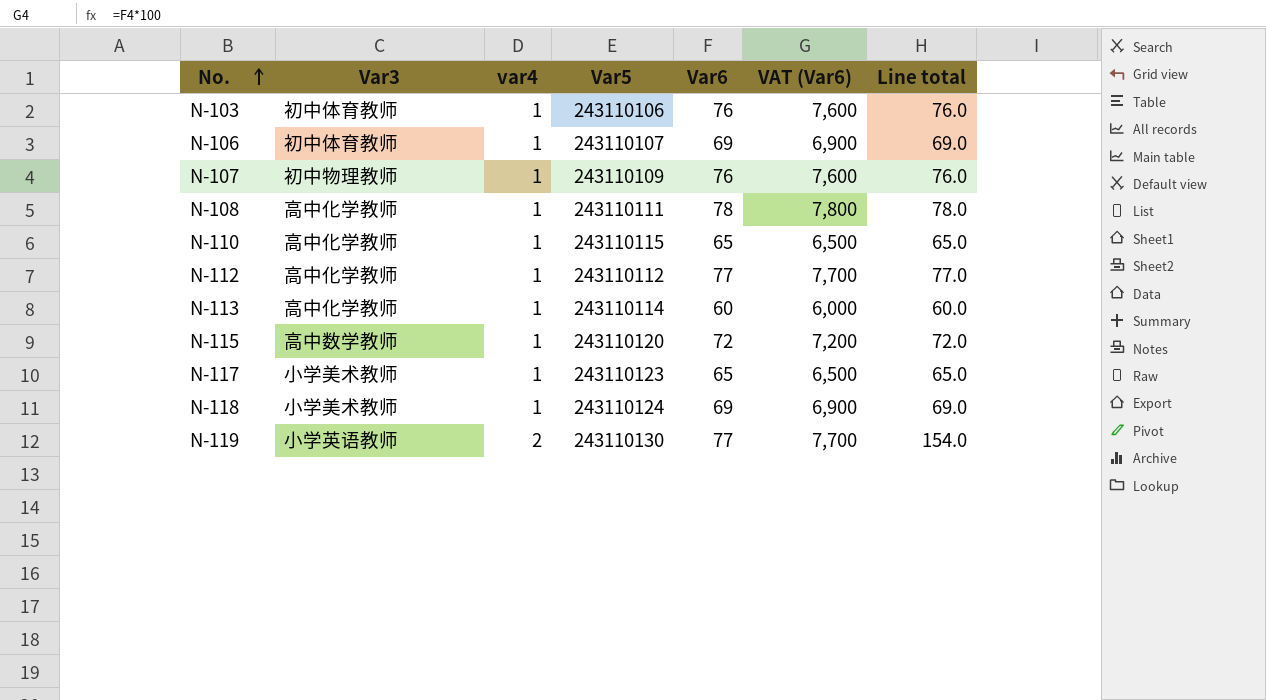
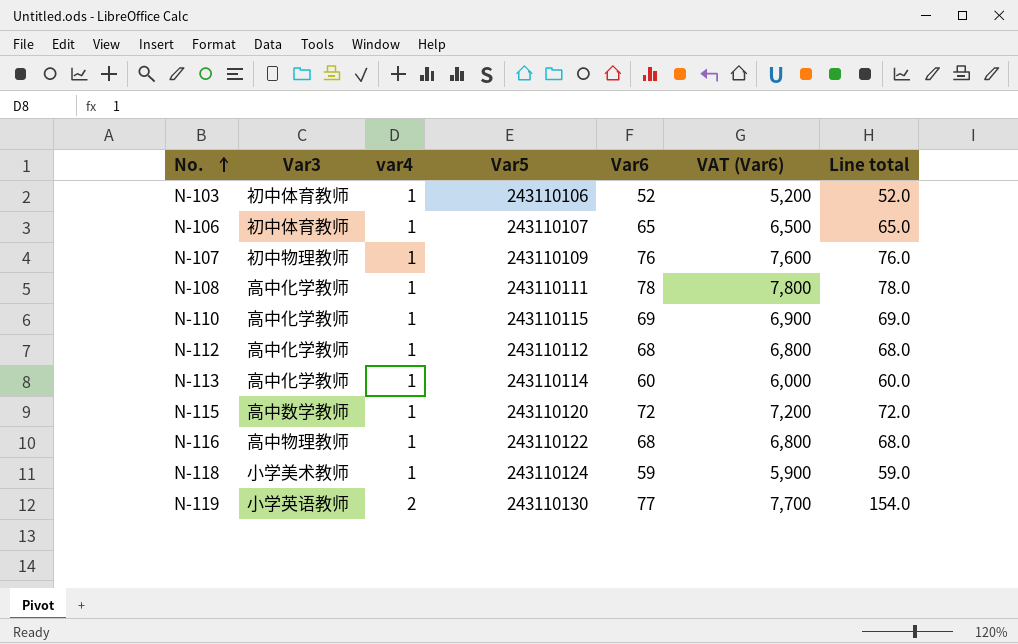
row N-117: 小学美术教师 | 1 | 243110123 | 65 | 6,500 | 65.0 -> none
N-103 | Var6: 76 -> 52
N-103 | VAT (Var6): 7,600 -> 5,200
N-103 | Line total: 76.0 -> 52.0
N-106 | Var6: 69 -> 65
N-106 | VAT (Var6): 6,900 -> 6,500
N-106 | Line total: 69.0 -> 65.0
N-110 | Var6: 65 -> 69
N-110 | VAT (Var6): 6,500 -> 6,900
N-110 | Line total: 65.0 -> 69.0
N-112 | Var6: 77 -> 68
N-112 | VAT (Var6): 7,700 -> 6,800
N-112 | Line total: 77.0 -> 68.0
row N-116: none -> 高中物理教师 | 1 | 243110122 | 68 | 6,800 | 68.0
N-118 | Var6: 69 -> 59
N-118 | VAT (Var6): 6,900 -> 5,900
N-118 | Line total: 69.0 -> 59.0

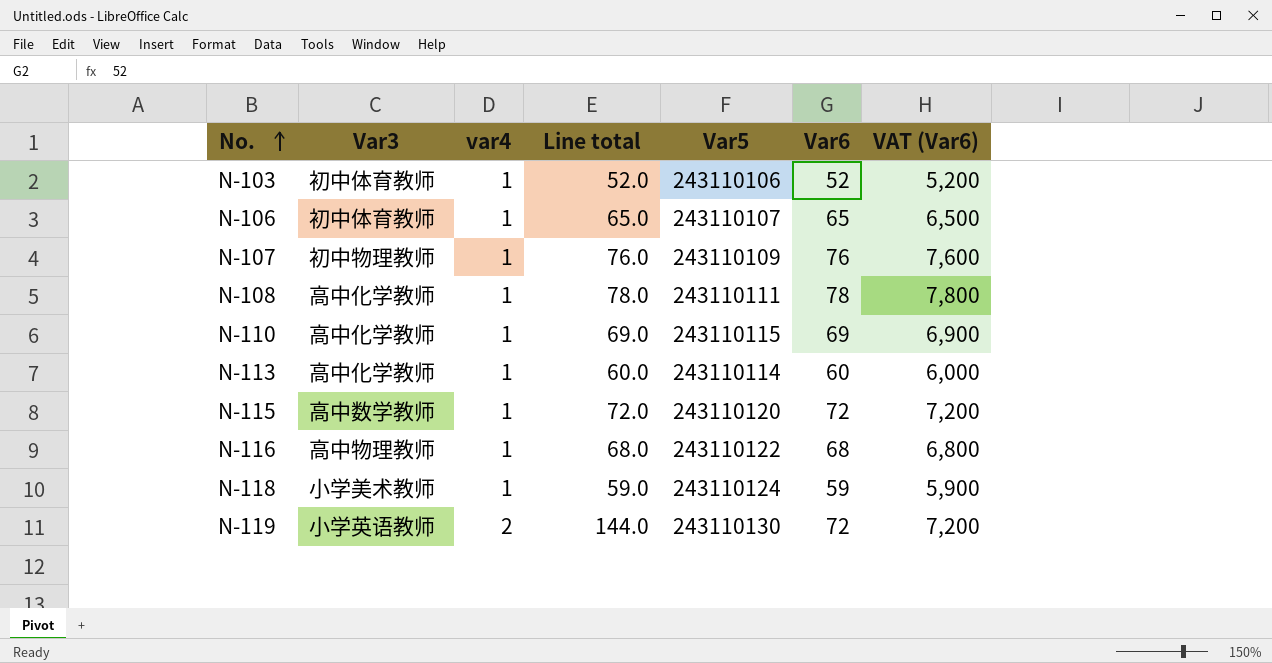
column Line total | position: 7 -> 4
row N-112: 高中化学教师 | 1 | 243110112 | 68 | 6,800 | 68.0 -> none
N-119 | Line total: 154.0 -> 144.0
N-119 | Var6: 77 -> 72
N-119 | VAT (Var6): 7,700 -> 7,200

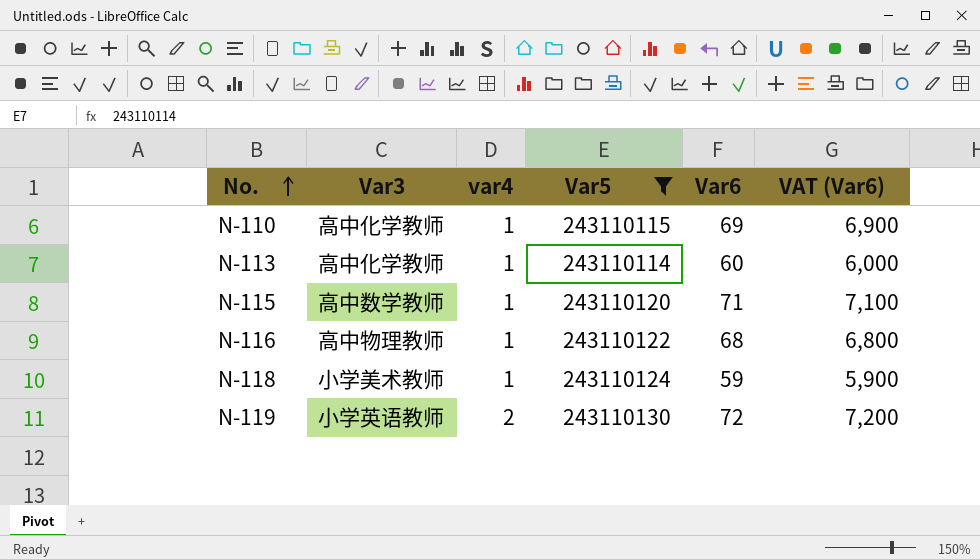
filter: none -> Var5 >= 243110114
column Line total | formula: [var4] * [Var6] -> none
N-115 | Var6: 72 -> 71
N-115 | VAT (Var6): 7,200 -> 7,100

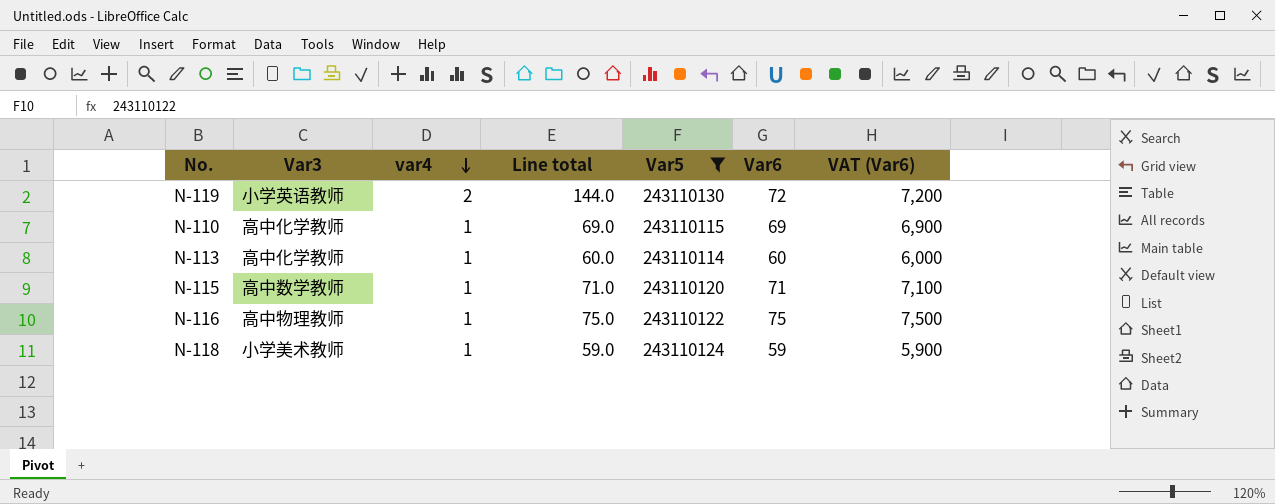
row order: No. ascending -> var4 descending
column Line total | formula: none -> [var4] * [Var6]
N-116 | Var6: 68 -> 75
N-116 | VAT (Var6): 6,800 -> 7,500

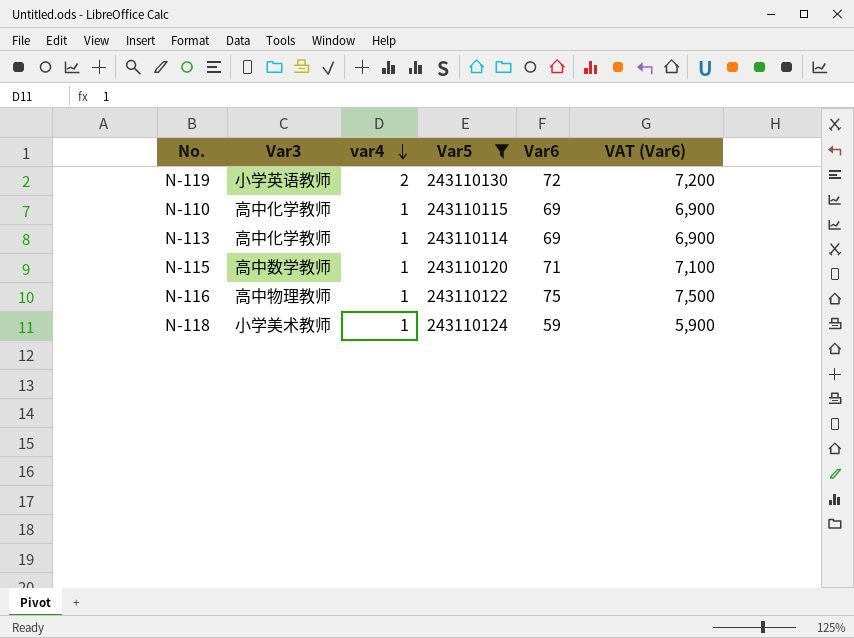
column Line total | formula: [var4] * [Var6] -> none
N-113 | Var6: 60 -> 69
N-113 | VAT (Var6): 6,000 -> 6,900

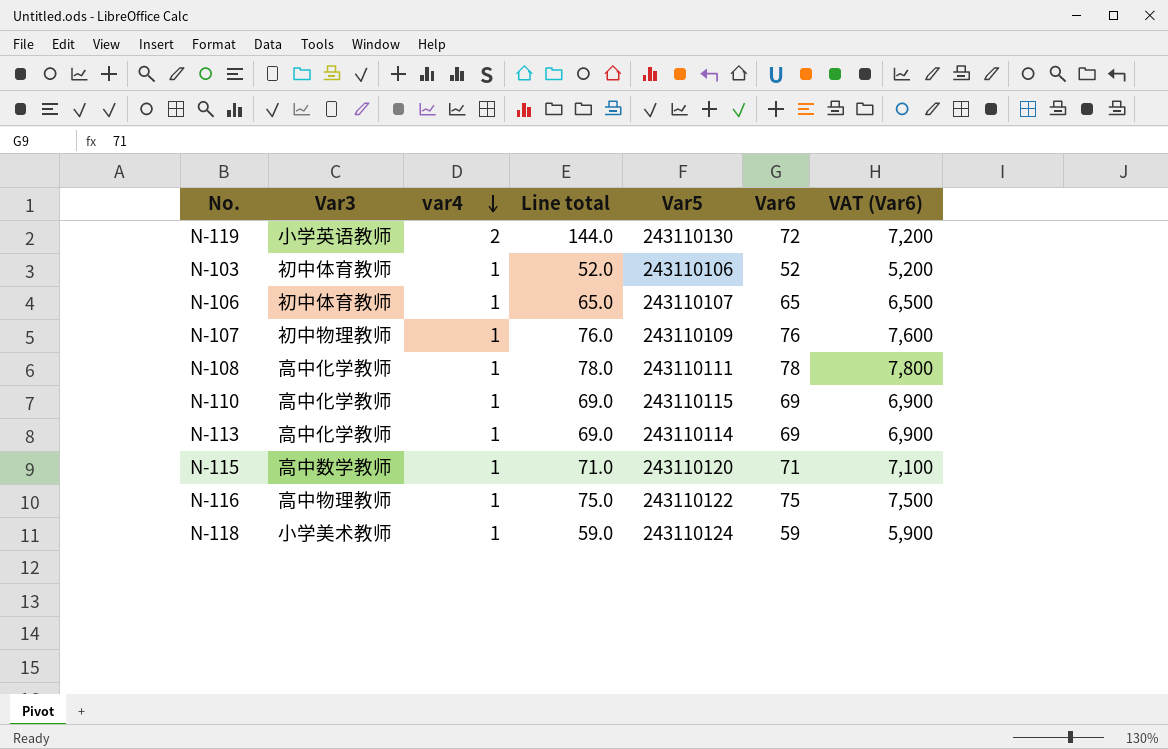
filter: Var5 >= 243110114 -> none
column Line total | formula: none -> [var4] * [Var6]

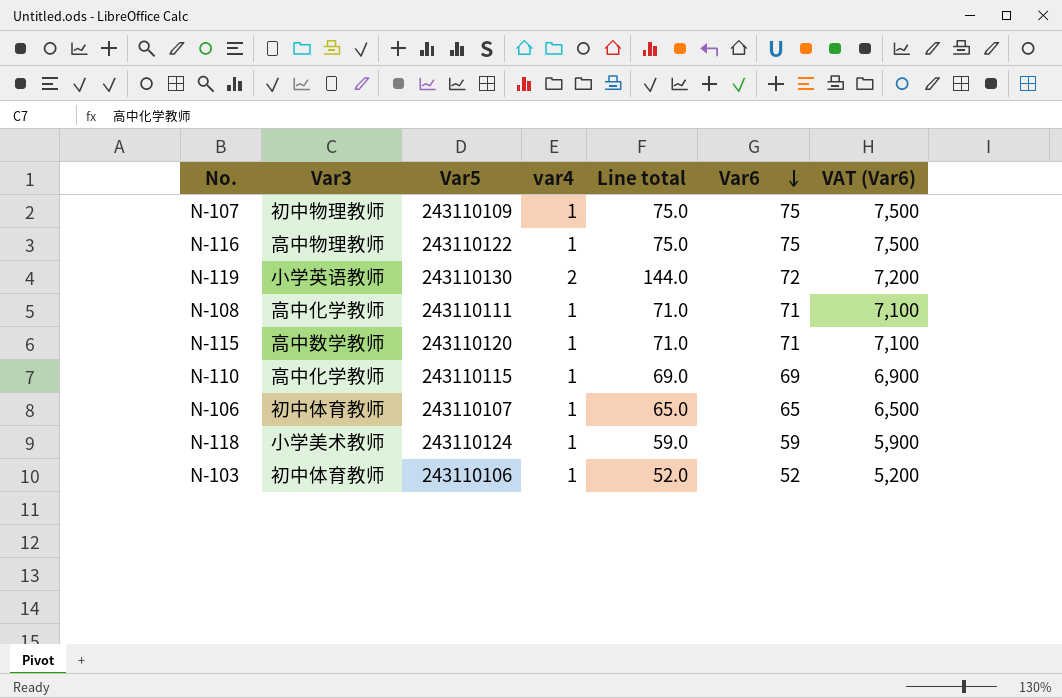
row order: var4 descending -> Var6 descending
column Var5 | position: 5 -> 3
row N-113: 高中化学教师 | 1 | 69.0 | 243110114 | 69 | 6,900 -> none
N-107 | Line total: 76.0 -> 75.0
N-107 | Var6: 76 -> 75
N-107 | VAT (Var6): 7,600 -> 7,500
N-108 | Line total: 78.0 -> 71.0
N-108 | Var6: 78 -> 71
N-108 | VAT (Var6): 7,800 -> 7,100

